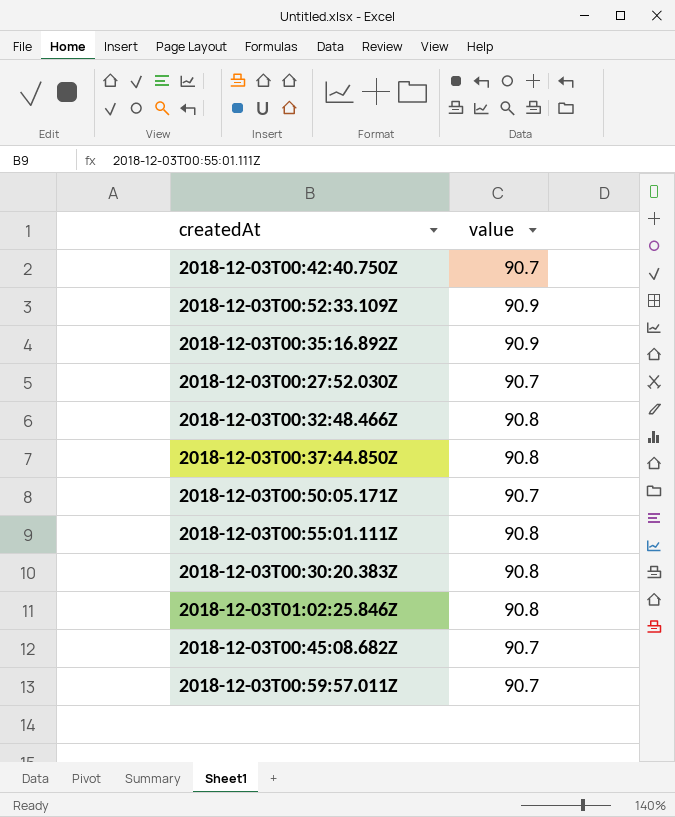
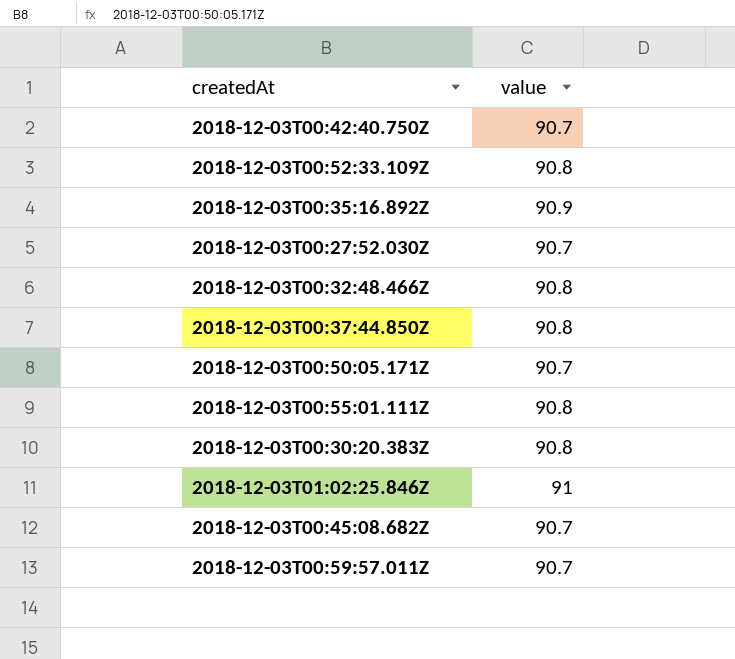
2018-12-03T00:52:33.109Z | value: 90.9 -> 90.8
2018-12-03T01:02:25.846Z | value: 90.8 -> 91

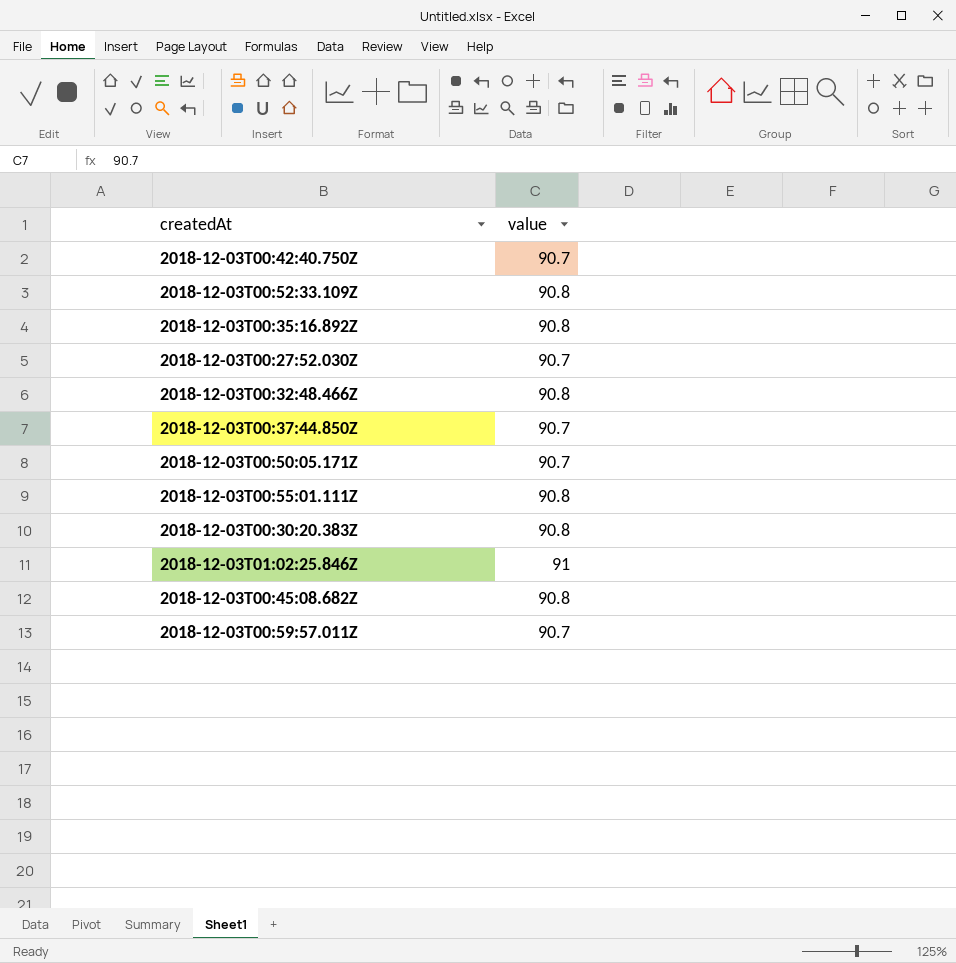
2018-12-03T00:35:16.892Z | value: 90.9 -> 90.8
2018-12-03T00:37:44.850Z | value: 90.8 -> 90.7
2018-12-03T00:45:08.682Z | value: 90.7 -> 90.8

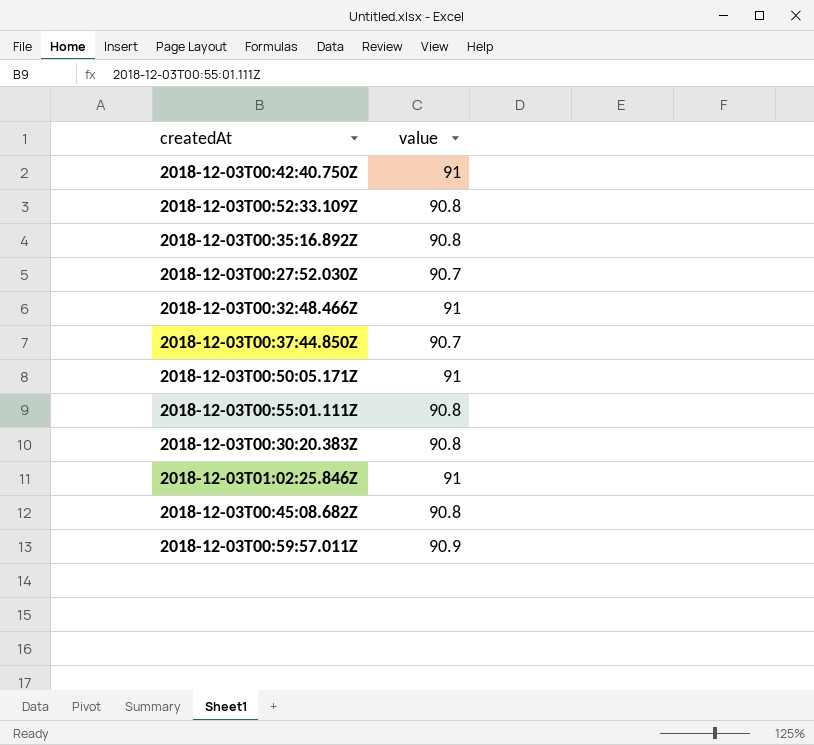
2018-12-03T00:42:40.750Z | value: 90.7 -> 91
2018-12-03T00:32:48.466Z | value: 90.8 -> 91
2018-12-03T00:50:05.171Z | value: 90.7 -> 91
2018-12-03T00:59:57.011Z | value: 90.7 -> 90.9

